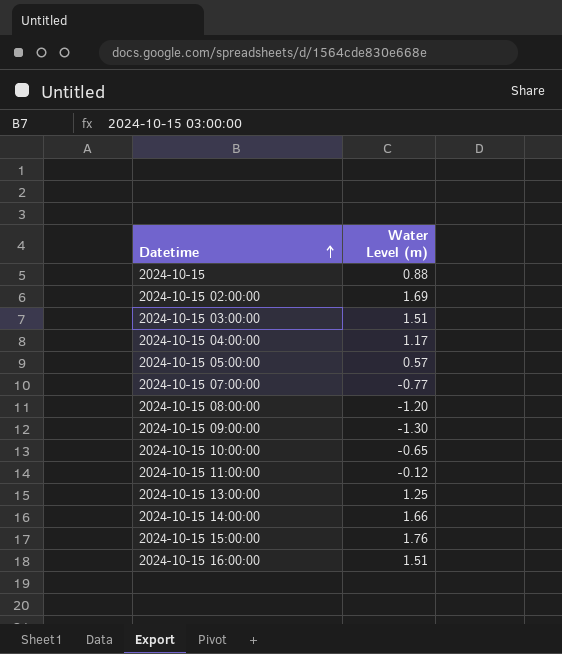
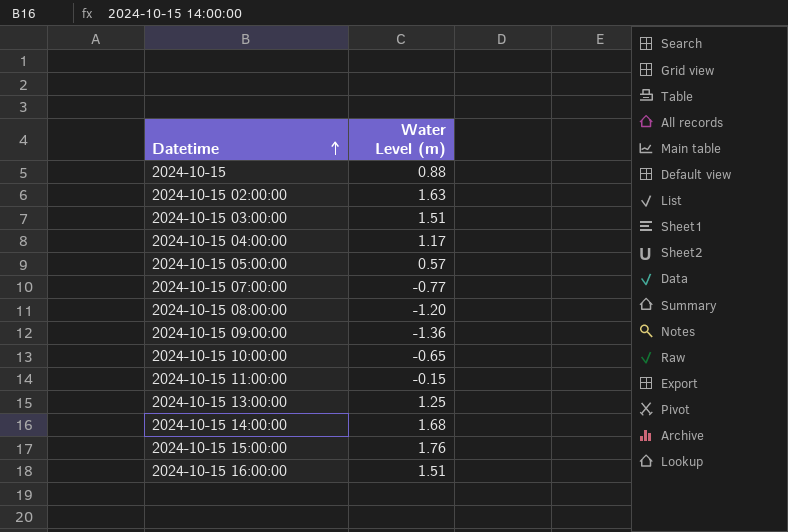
2024-10-15 02:00:00 | Water Level (m): 1.69 -> 1.63
2024-10-15 09:00:00 | Water Level (m): -1.30 -> -1.36
2024-10-15 11:00:00 | Water Level (m): -0.12 -> -0.15
2024-10-15 14:00:00 | Water Level (m): 1.66 -> 1.68

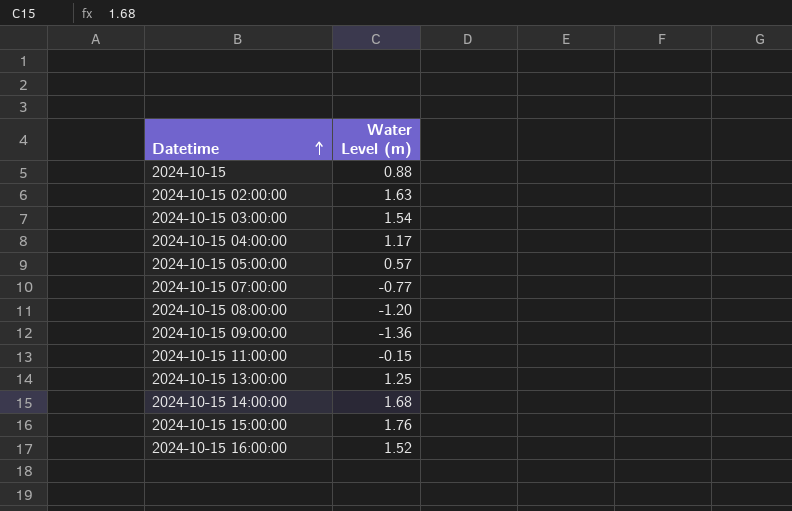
row 2024-10-15 10:00:00: -0.65 -> none
2024-10-15 03:00:00 | Water Level (m): 1.51 -> 1.54
2024-10-15 16:00:00 | Water Level (m): 1.51 -> 1.52

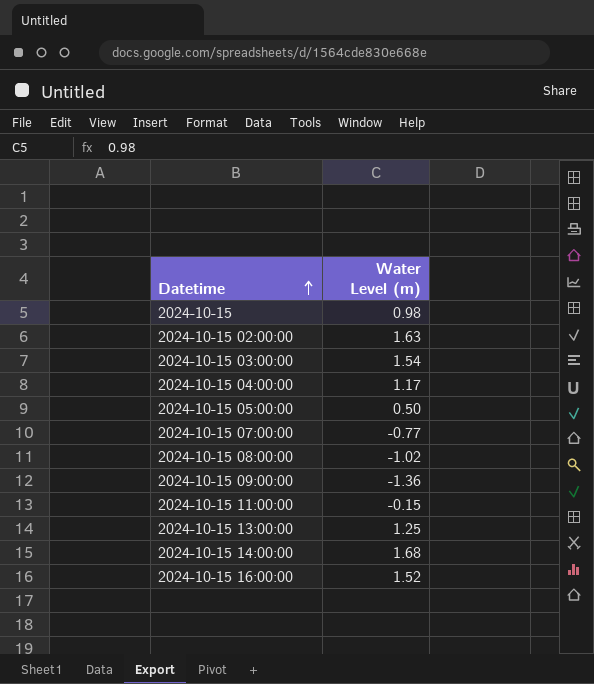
row 2024-10-15 15:00:00: 1.76 -> none
2024-10-15 | Water Level (m): 0.88 -> 0.98
2024-10-15 05:00:00 | Water Level (m): 0.57 -> 0.50
2024-10-15 08:00:00 | Water Level (m): -1.20 -> -1.02

